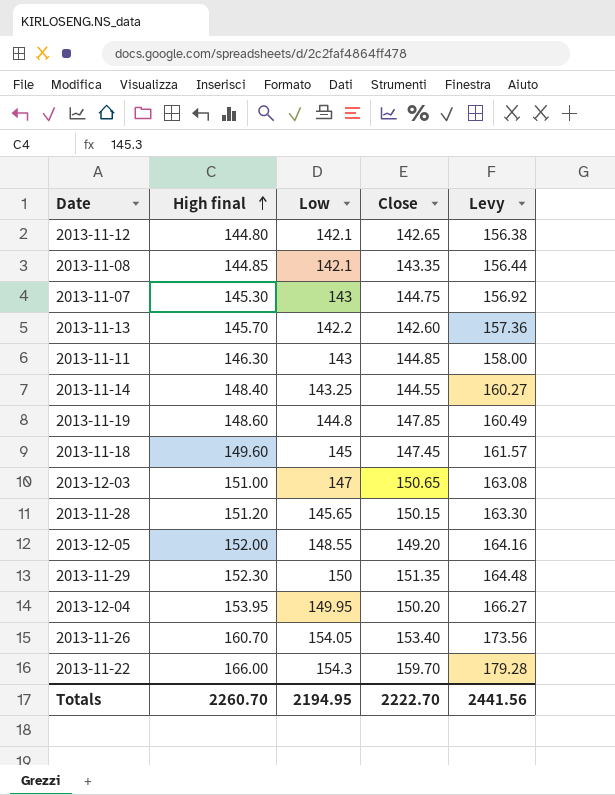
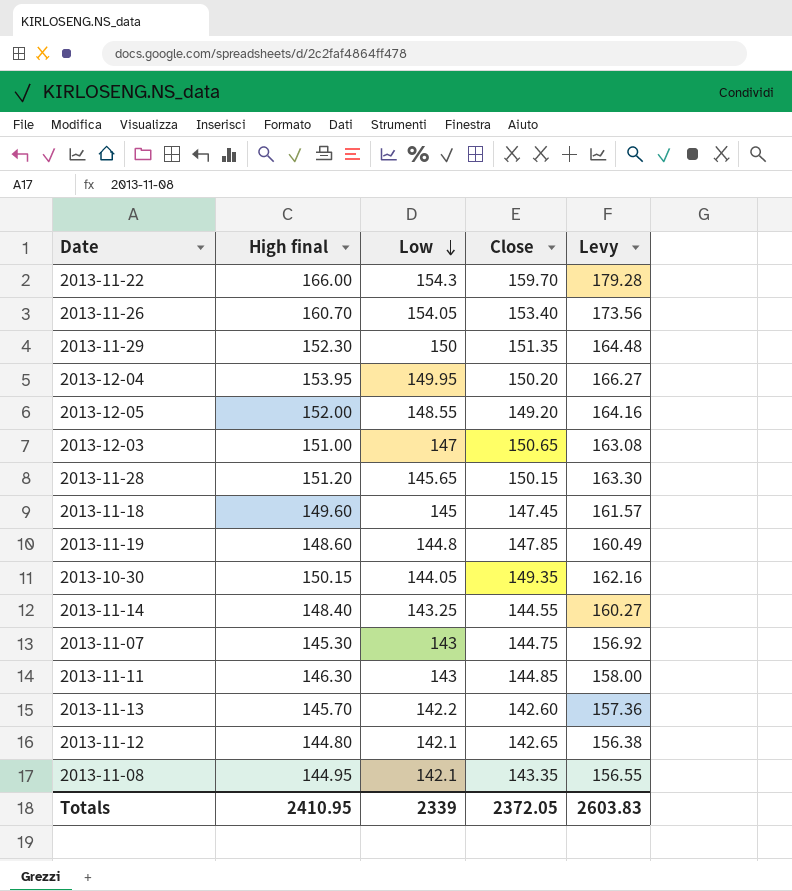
row order: High final ascending -> Low descending
row 2013-10-30: none -> 150.15 | 144.05 | 149.35 | 162.16
2013-11-08 | High final: 144.85 -> 144.95
2013-11-08 | Levy: 156.44 -> 156.55
Totals | High final: 2260.70 -> 2410.95
Totals | Low: 2194.95 -> 2339
Totals | Close: 2222.70 -> 2372.05
Totals | Levy: 2441.56 -> 2603.83

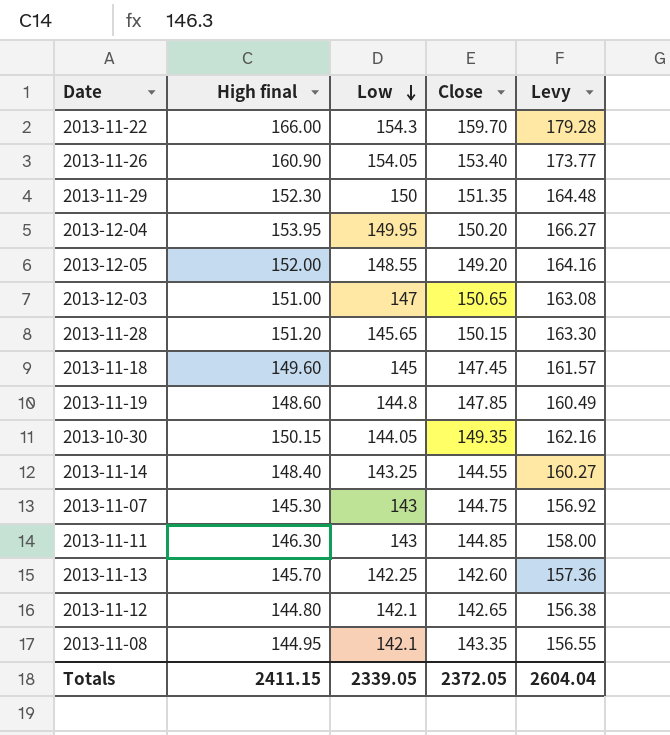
2013-11-26 | High final: 160.70 -> 160.90
2013-11-26 | Levy: 173.56 -> 173.77
2013-11-13 | Low: 142.2 -> 142.25
Totals | High final: 2410.95 -> 2411.15
Totals | Low: 2339 -> 2339.05
Totals | Levy: 2603.83 -> 2604.04

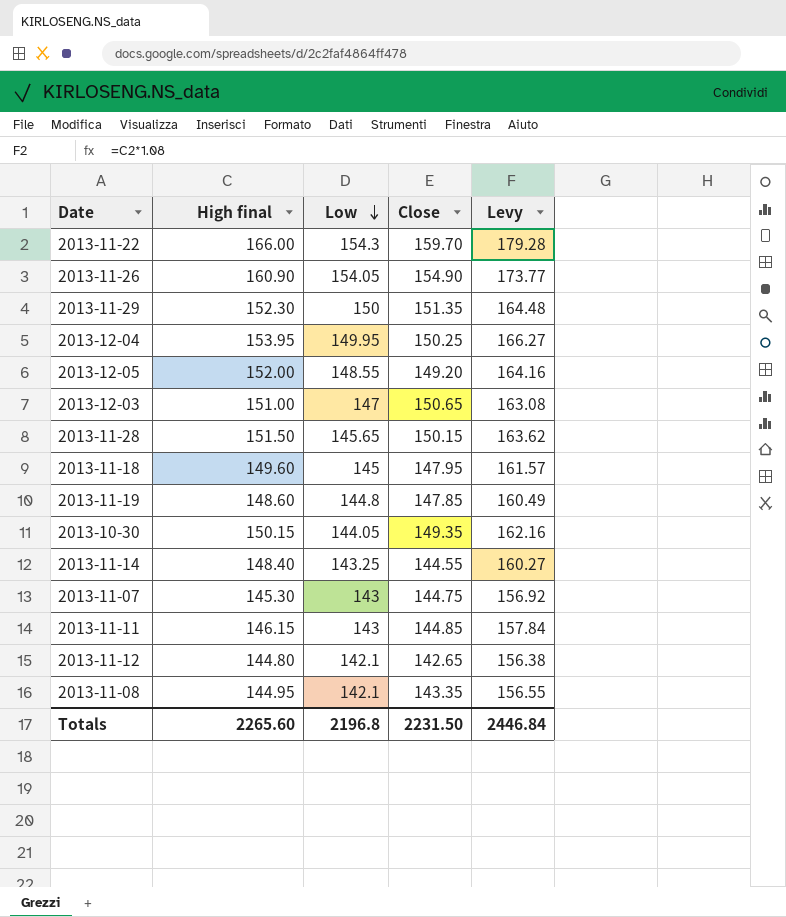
row 2013-11-13: 145.70 | 142.25 | 142.60 | 157.36 -> none
2013-11-26 | Close: 153.40 -> 154.90
2013-12-04 | Close: 150.20 -> 150.25
2013-11-28 | High final: 151.20 -> 151.50
2013-11-28 | Levy: 163.30 -> 163.62
2013-11-18 | Close: 147.45 -> 147.95
2013-11-11 | High final: 146.30 -> 146.15
2013-11-11 | Levy: 158.00 -> 157.84
Totals | High final: 2411.15 -> 2265.60
Totals | Low: 2339.05 -> 2196.8
Totals | Close: 2372.05 -> 2231.50
Totals | Levy: 2604.04 -> 2446.84

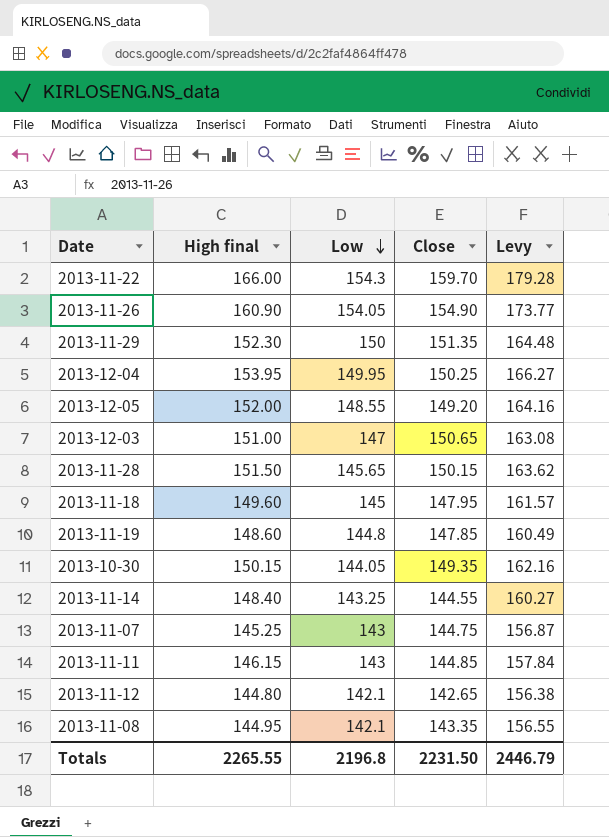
2013-11-07 | High final: 145.30 -> 145.25
2013-11-07 | Levy: 156.92 -> 156.87
Totals | High final: 2265.60 -> 2265.55
Totals | Levy: 2446.84 -> 2446.79

